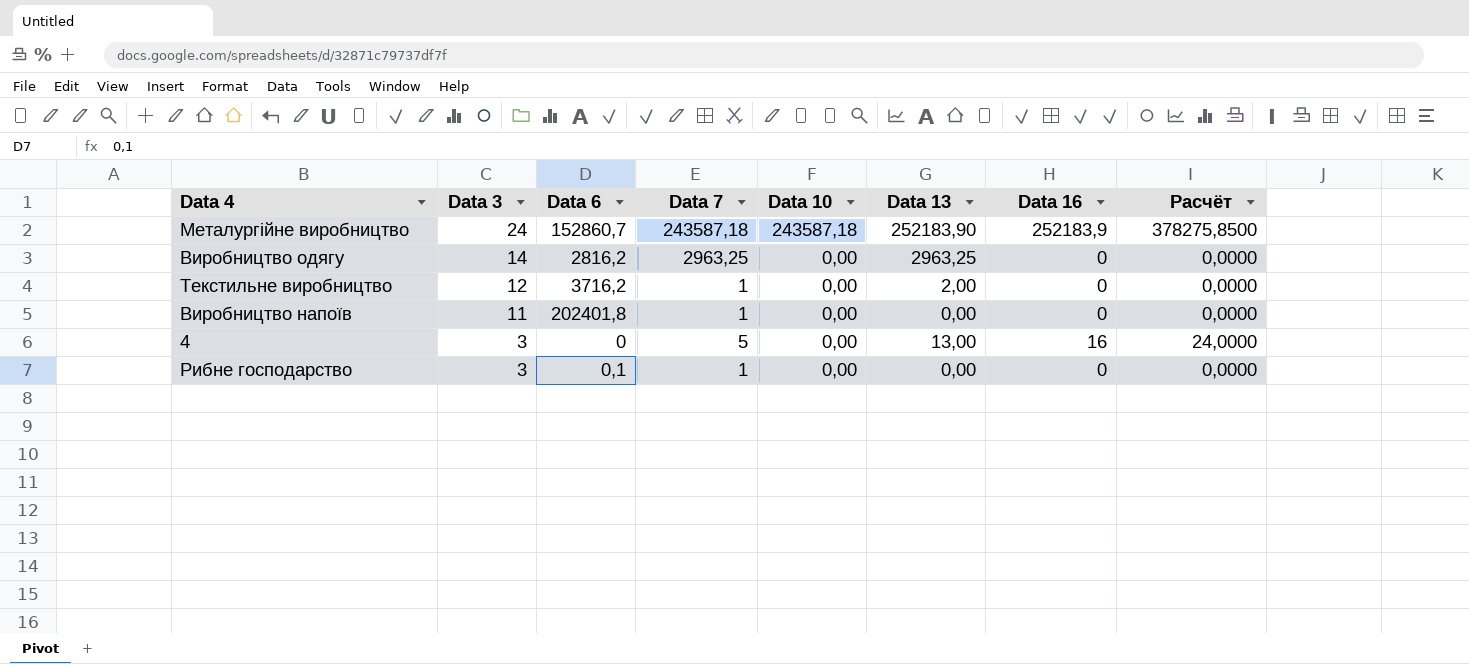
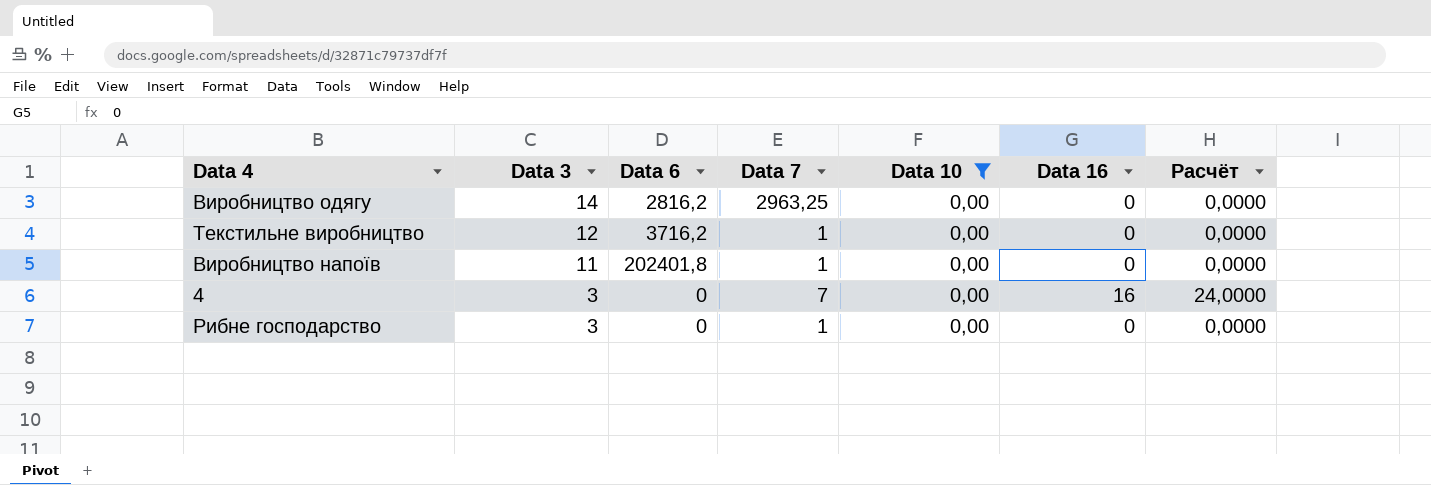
filter: none -> Data 10 = 0,00
column Data 13 | position: 6 -> none
4 | Data 7: 5 -> 7
Рибне господарство | Data 6: 0,1 -> 0

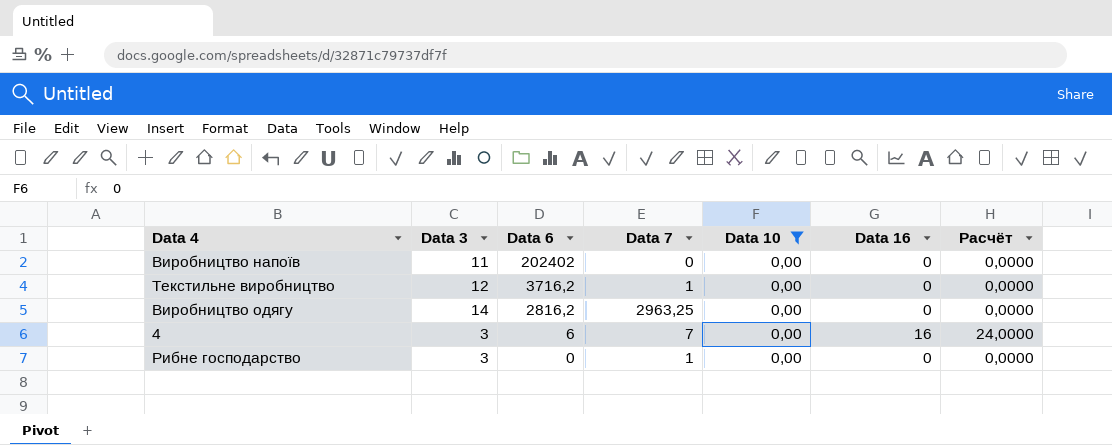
row order: Data 3 descending -> Data 6 descending
Виробництво напоїв | Data 6: 202401,8 -> 202402
Виробництво напоїв | Data 7: 1 -> 0
4 | Data 6: 0 -> 6

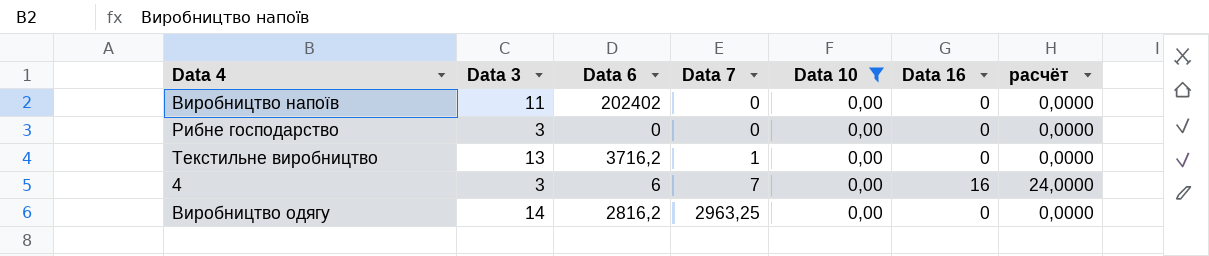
row order: Data 6 descending -> Data 7 ascending
column name: Расчёт -> расчёт
Рибне господарство | Data 7: 1 -> 0
Текстильне виробництво | Data 3: 12 -> 13

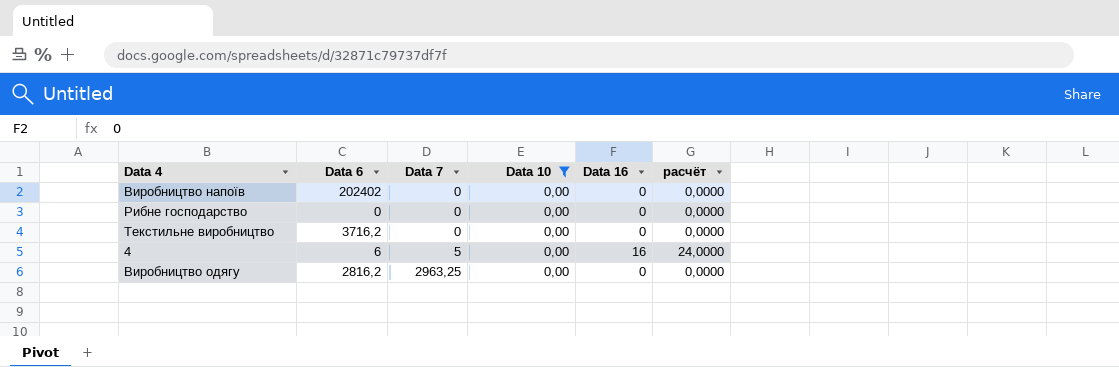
column Data 3 | position: 2 -> none
Текстильне виробництво | Data 7: 1 -> 0
4 | Data 7: 7 -> 5

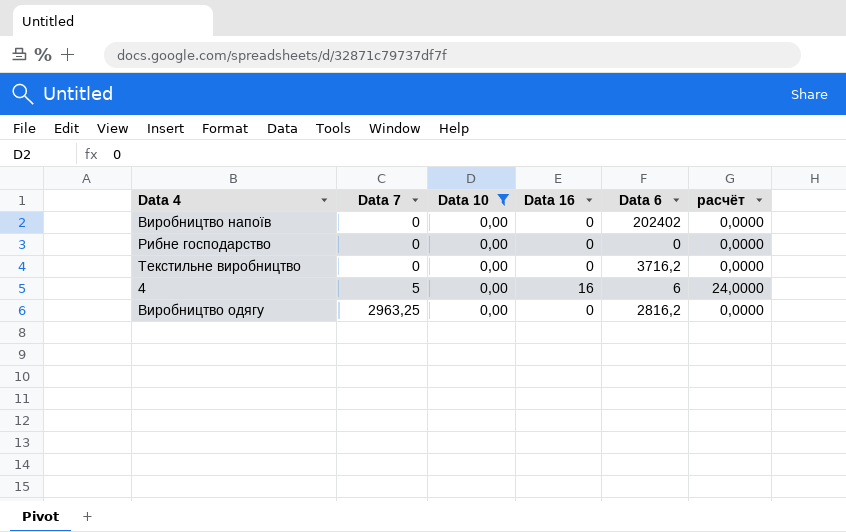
column Data 6 | position: 2 -> 5

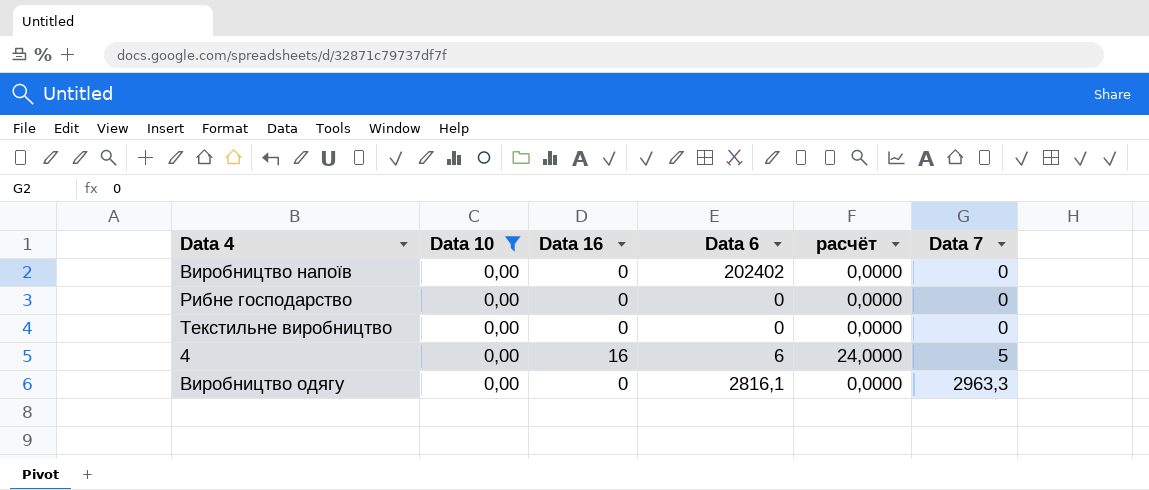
column Data 7 | position: 2 -> 6
Текстильне виробництво | Data 6: 3716,2 -> 0
Виробництво одягу | Data 6: 2816,2 -> 2816,1
Виробництво одягу | Data 7: 2963,25 -> 2963,3

